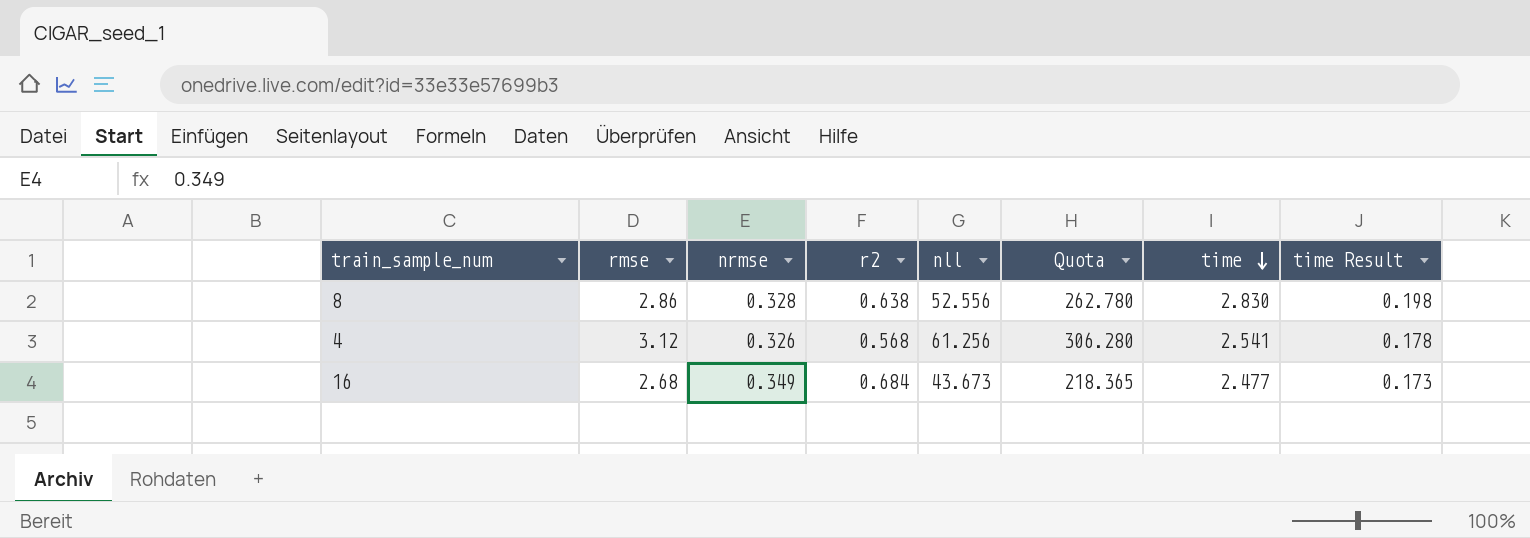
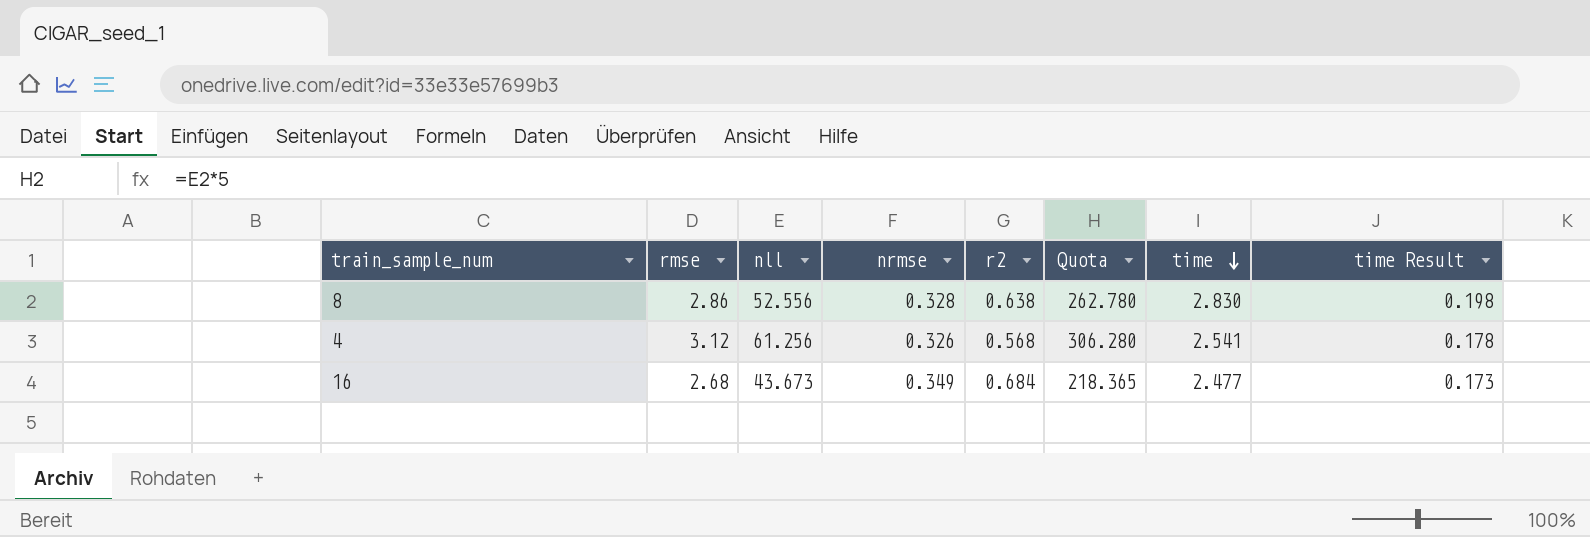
column nll | position: 5 -> 3

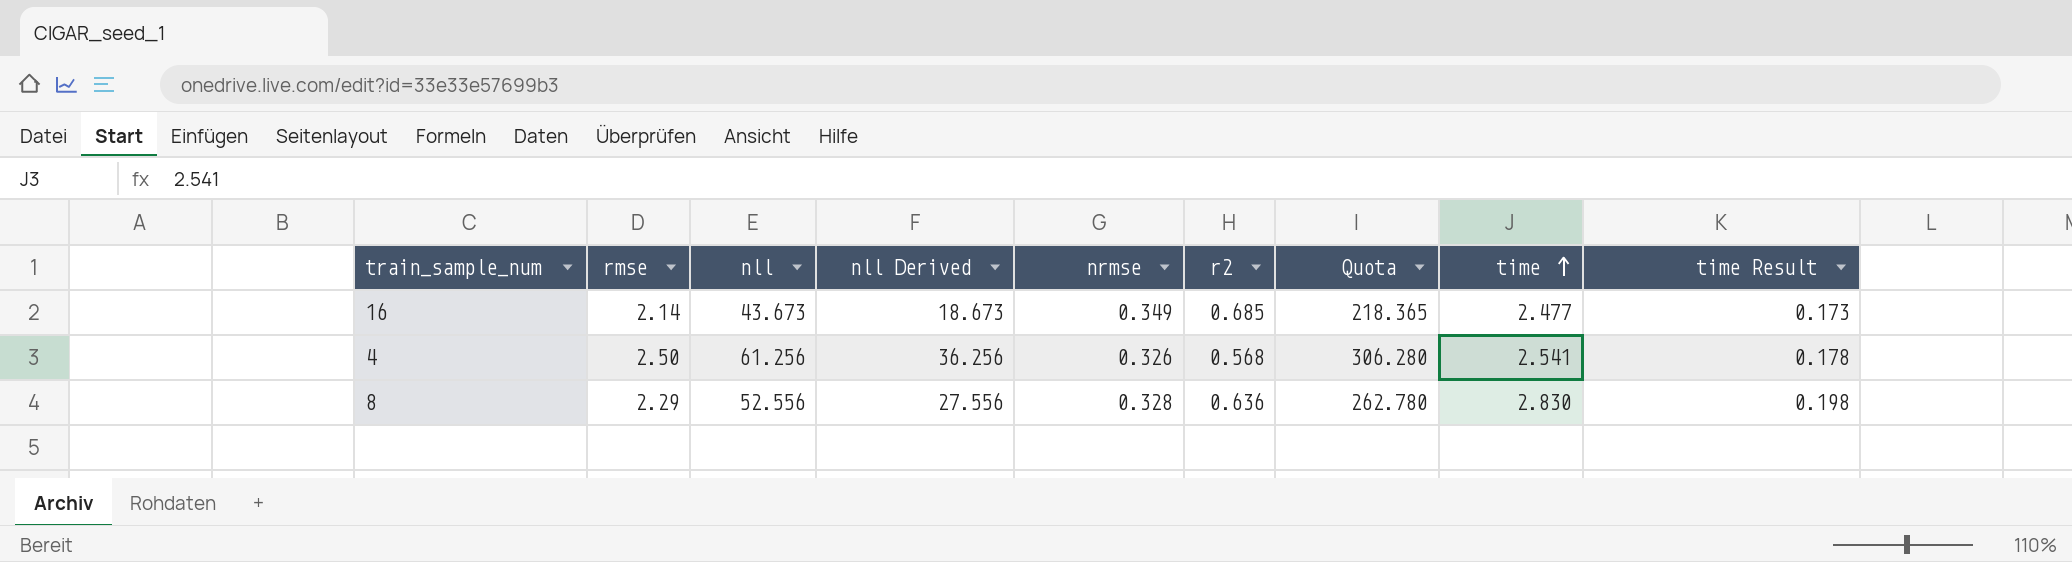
row order: time descending -> time ascending
column nll Derived | formula: none -> [nll] - 25
16 | rmse: 2.68 -> 2.14
16 | r2: 0.684 -> 0.685
4 | rmse: 3.12 -> 2.50
8 | rmse: 2.86 -> 2.29
8 | r2: 0.638 -> 0.636

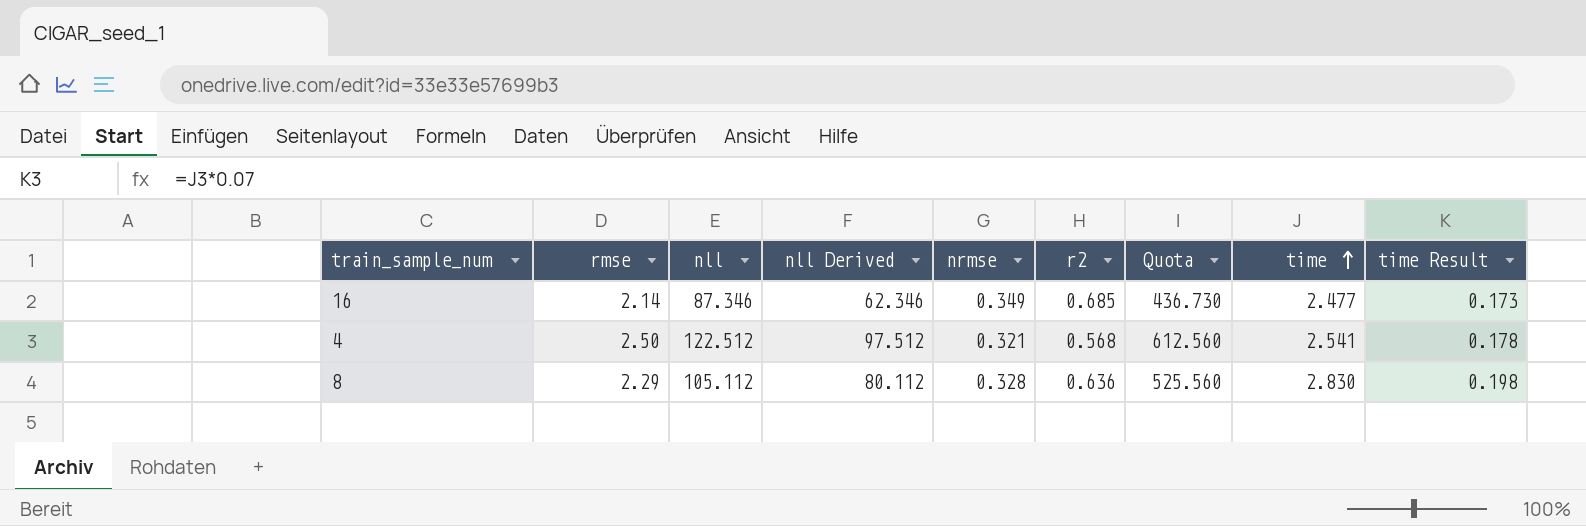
16 | nll: 43.673 -> 87.346
16 | nll Derived: 18.673 -> 62.346
16 | Quota: 218.365 -> 436.730
4 | nll: 61.256 -> 122.512
4 | nll Derived: 36.256 -> 97.512
4 | nrmse: 0.326 -> 0.321
4 | Quota: 306.280 -> 612.560
8 | nll: 52.556 -> 105.112
8 | nll Derived: 27.556 -> 80.112
8 | Quota: 262.780 -> 525.560

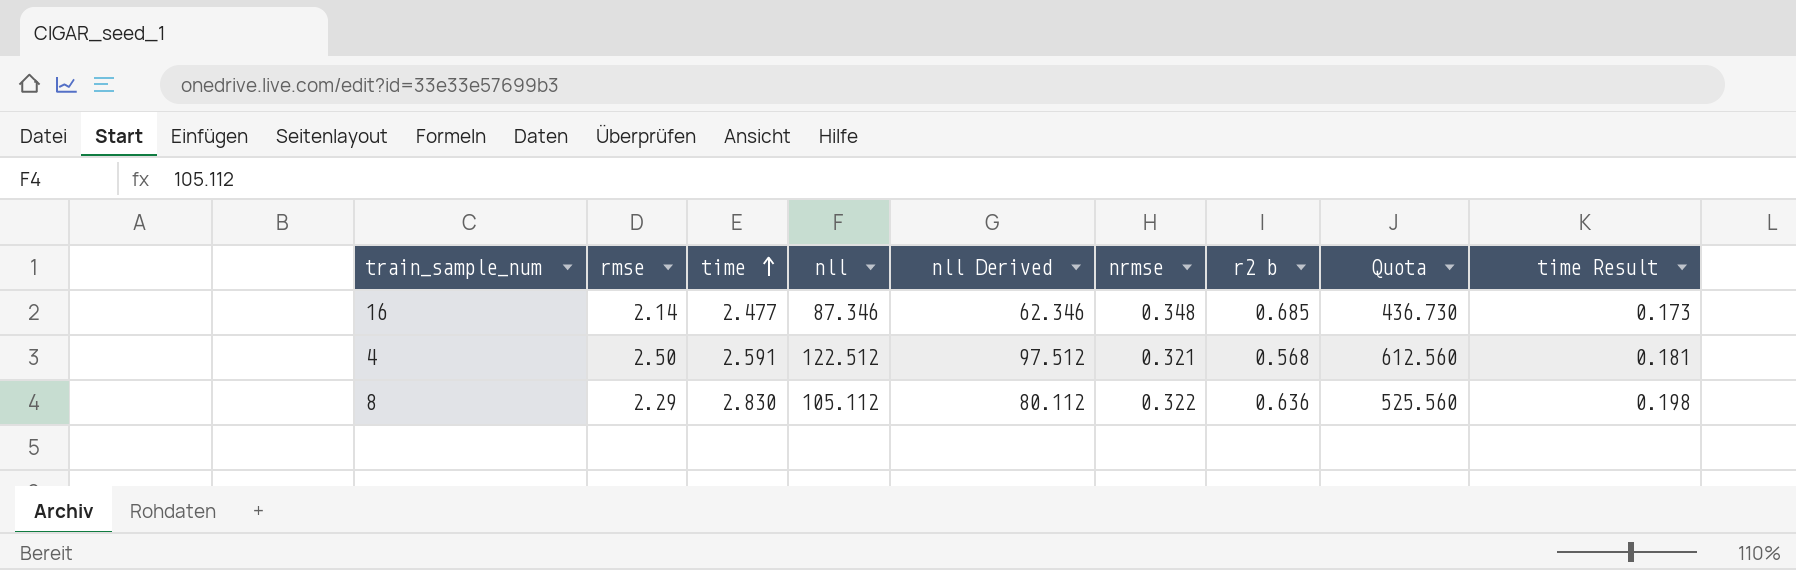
column time | position: 8 -> 3
column name: r2 -> r2 b
16 | nrmse: 0.349 -> 0.348
4 | time: 2.541 -> 2.591
4 | time Result: 0.178 -> 0.181
8 | nrmse: 0.328 -> 0.322

